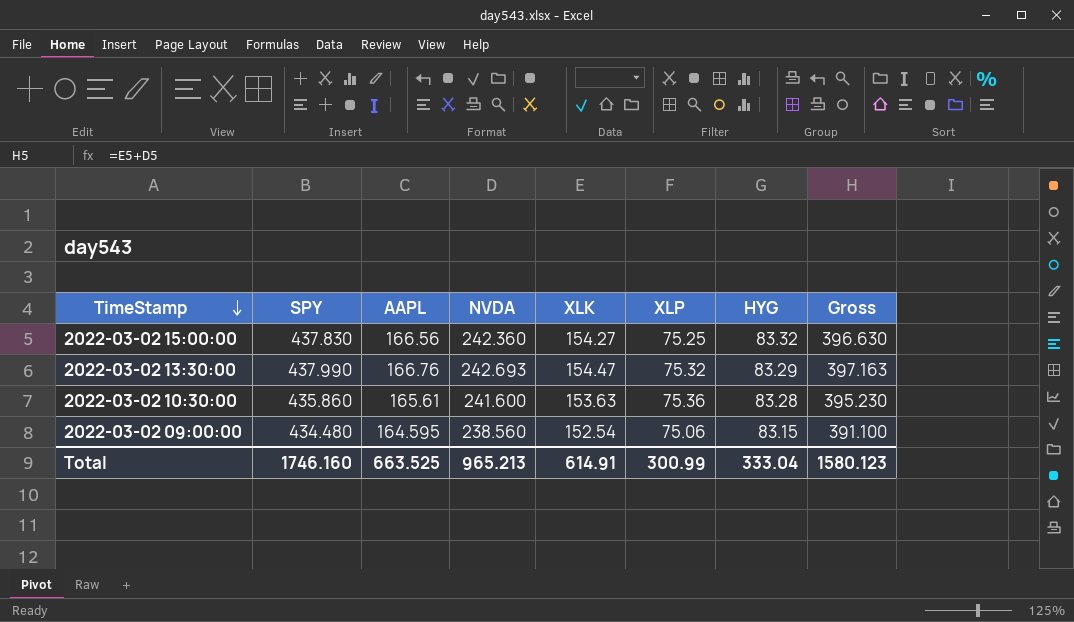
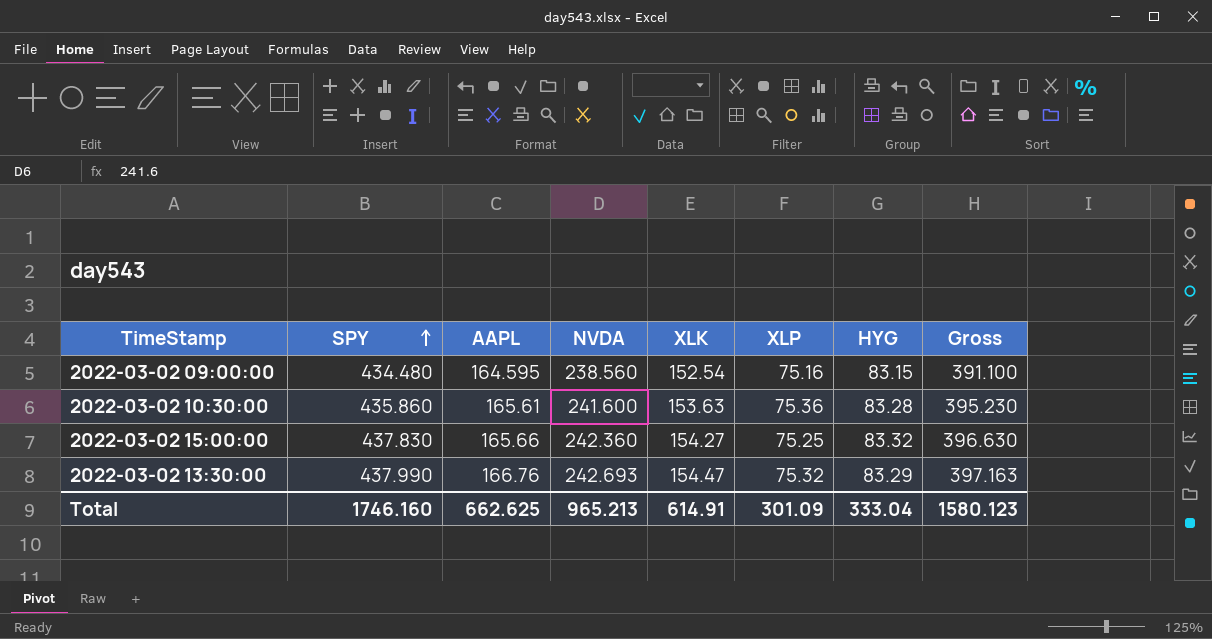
row order: TimeStamp descending -> SPY ascending
2022-03-02 09:00:00 | XLP: 75.06 -> 75.16
2022-03-02 15:00:00 | AAPL: 166.56 -> 165.66
Total | AAPL: 663.525 -> 662.625
Total | XLP: 300.99 -> 301.09

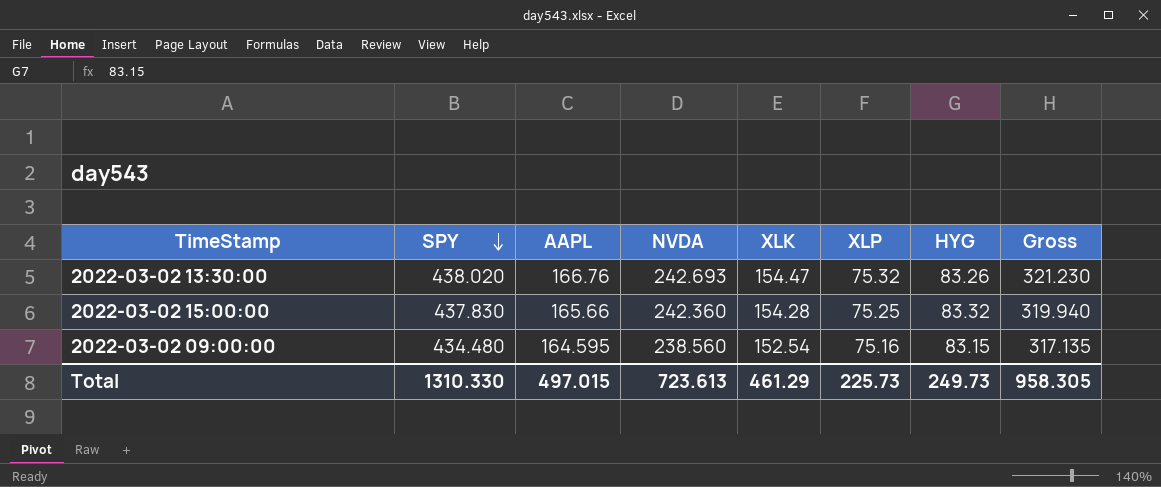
row order: SPY ascending -> SPY descending
column Gross | formula: [NVDA] + [XLK] -> [AAPL] + [XLK]
row 2022-03-02 10:30:00: 435.860 | 165.61 | 241.600 | 153.63 | 75.36 | 83.28 | 395.230 -> none
2022-03-02 13:30:00 | SPY: 437.990 -> 438.020
2022-03-02 13:30:00 | HYG: 83.29 -> 83.26
2022-03-02 15:00:00 | XLK: 154.27 -> 154.28
Total | SPY: 1746.160 -> 1310.330
Total | AAPL: 662.625 -> 497.015
Total | NVDA: 965.213 -> 723.613
Total | XLK: 614.91 -> 461.29
Total | XLP: 301.09 -> 225.73
Total | HYG: 333.04 -> 249.73
Total | Gross: 1580.123 -> 958.305

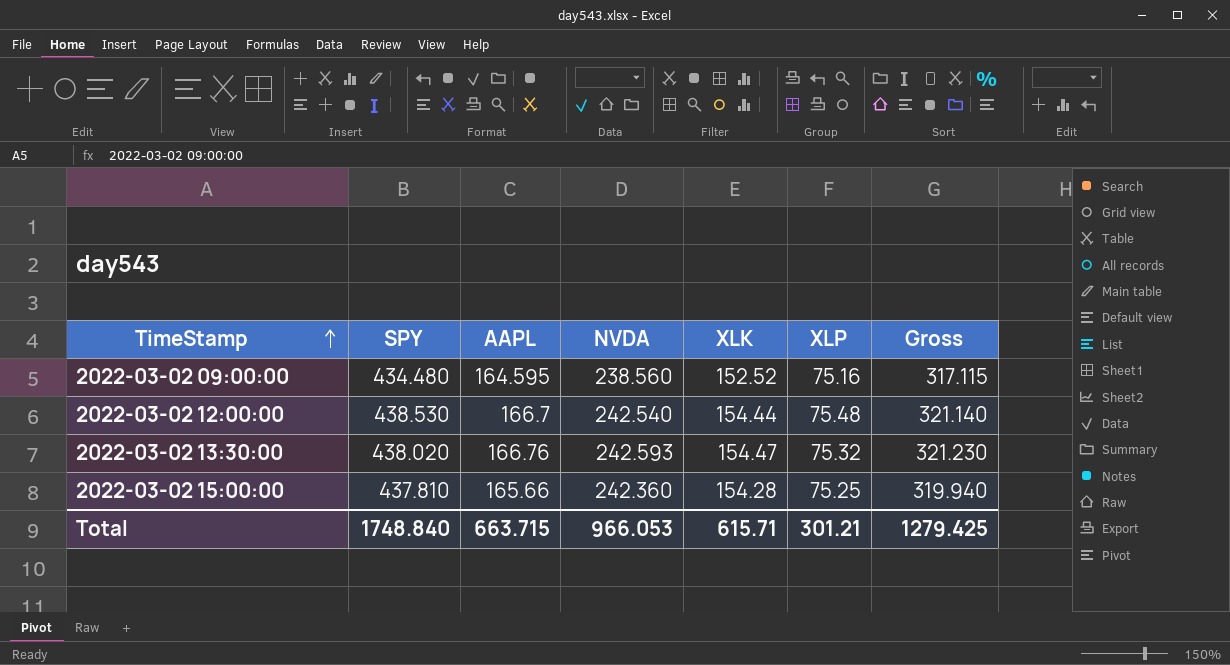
row order: SPY descending -> TimeStamp ascending
column HYG | position: 7 -> none
2022-03-02 09:00:00 | XLK: 152.54 -> 152.52
2022-03-02 09:00:00 | Gross: 317.135 -> 317.115
row 2022-03-02 12:00:00: none -> 438.530 | 166.7 | 242.540 | 154.44 | 75.48 | 321.140
2022-03-02 13:30:00 | NVDA: 242.693 -> 242.593
2022-03-02 15:00:00 | SPY: 437.830 -> 437.810
Total | SPY: 1310.330 -> 1748.840
Total | AAPL: 497.015 -> 663.715
Total | NVDA: 723.613 -> 966.053
Total | XLK: 461.29 -> 615.71
Total | XLP: 225.73 -> 301.21
Total | Gross: 958.305 -> 1279.425

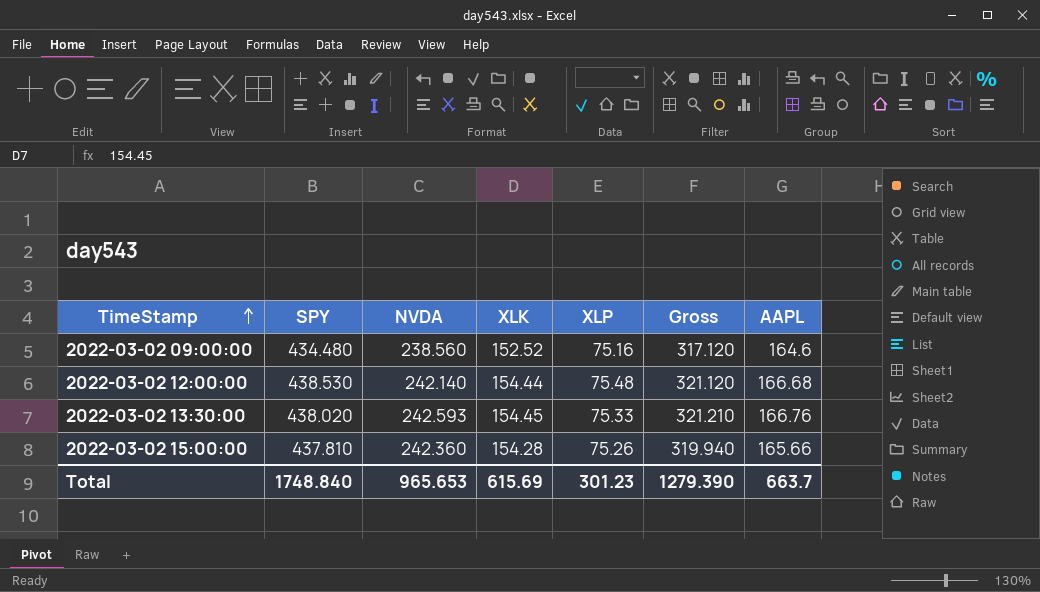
column AAPL | position: 3 -> 7
2022-03-02 09:00:00 | Gross: 317.115 -> 317.120
2022-03-02 09:00:00 | AAPL: 164.595 -> 164.6
2022-03-02 12:00:00 | NVDA: 242.540 -> 242.140
2022-03-02 12:00:00 | Gross: 321.140 -> 321.120
2022-03-02 12:00:00 | AAPL: 166.7 -> 166.68
2022-03-02 13:30:00 | XLK: 154.47 -> 154.45
2022-03-02 13:30:00 | XLP: 75.32 -> 75.33
2022-03-02 13:30:00 | Gross: 321.230 -> 321.210
2022-03-02 15:00:00 | XLP: 75.25 -> 75.26
Total | NVDA: 966.053 -> 965.653
Total | XLK: 615.71 -> 615.69
Total | XLP: 301.21 -> 301.23
Total | Gross: 1279.425 -> 1279.390
Total | AAPL: 663.715 -> 663.7

